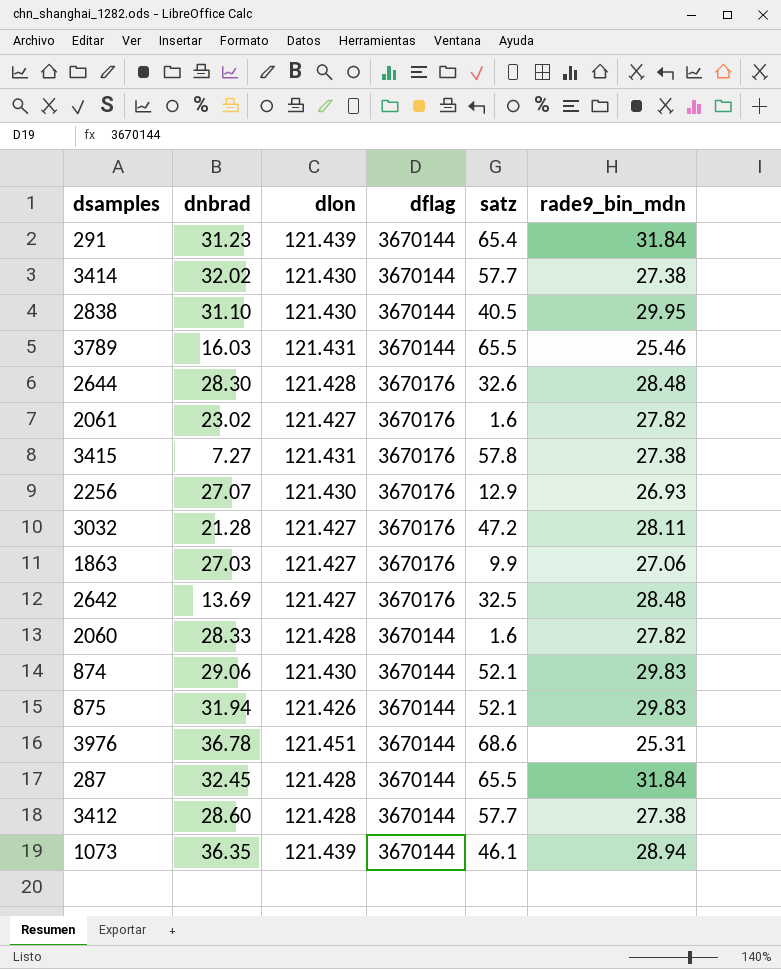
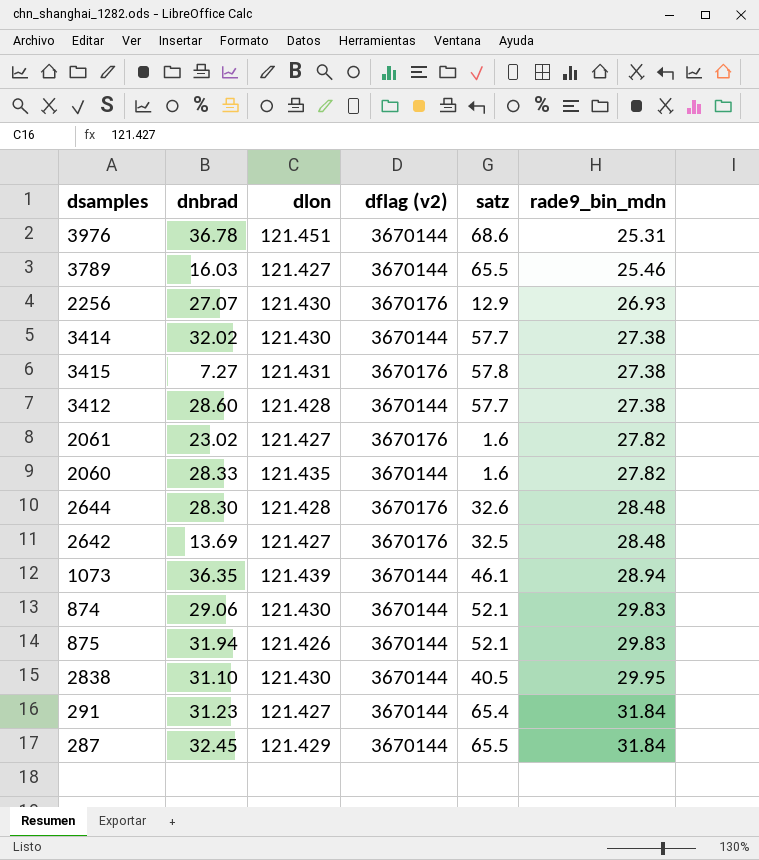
row order: none -> rade9_bin_mdn ascending
column name: dflag -> dflag (v2)
row 3032: 21.28 | 121.427 | 3670176 | 47.2 | 28.11 -> none
row 1863: 27.03 | 121.427 | 3670176 | 9.9 | 27.06 -> none
3789 | dlon: 121.431 -> 121.427
2060 | dlon: 121.428 -> 121.435
291 | dlon: 121.439 -> 121.427
287 | dlon: 121.428 -> 121.429

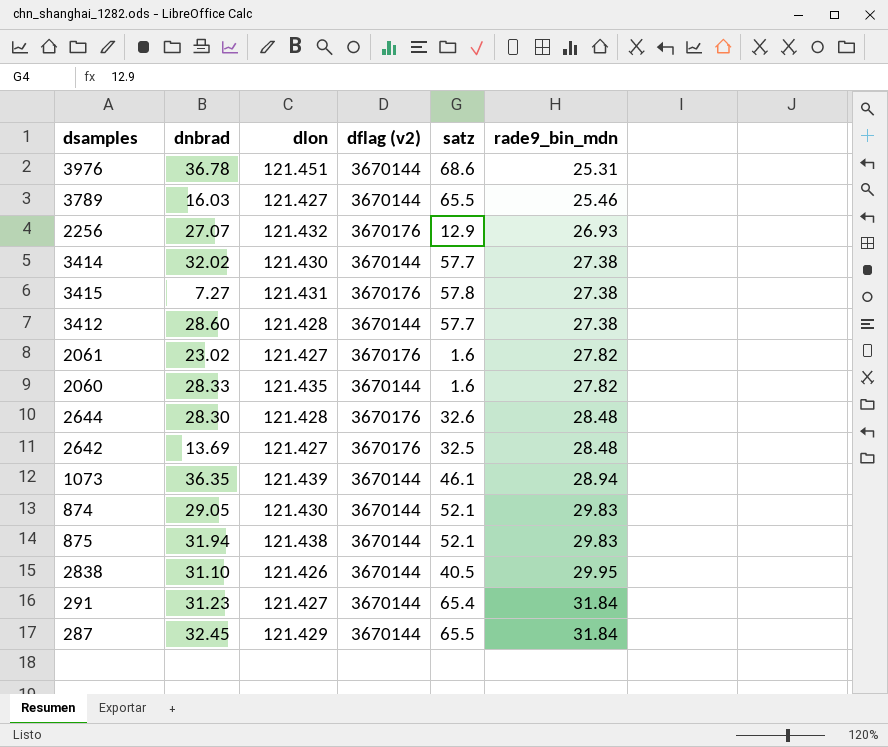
2256 | dlon: 121.430 -> 121.432
874 | dnbrad: 29.06 -> 29.05
875 | dlon: 121.426 -> 121.438
2838 | dlon: 121.430 -> 121.426

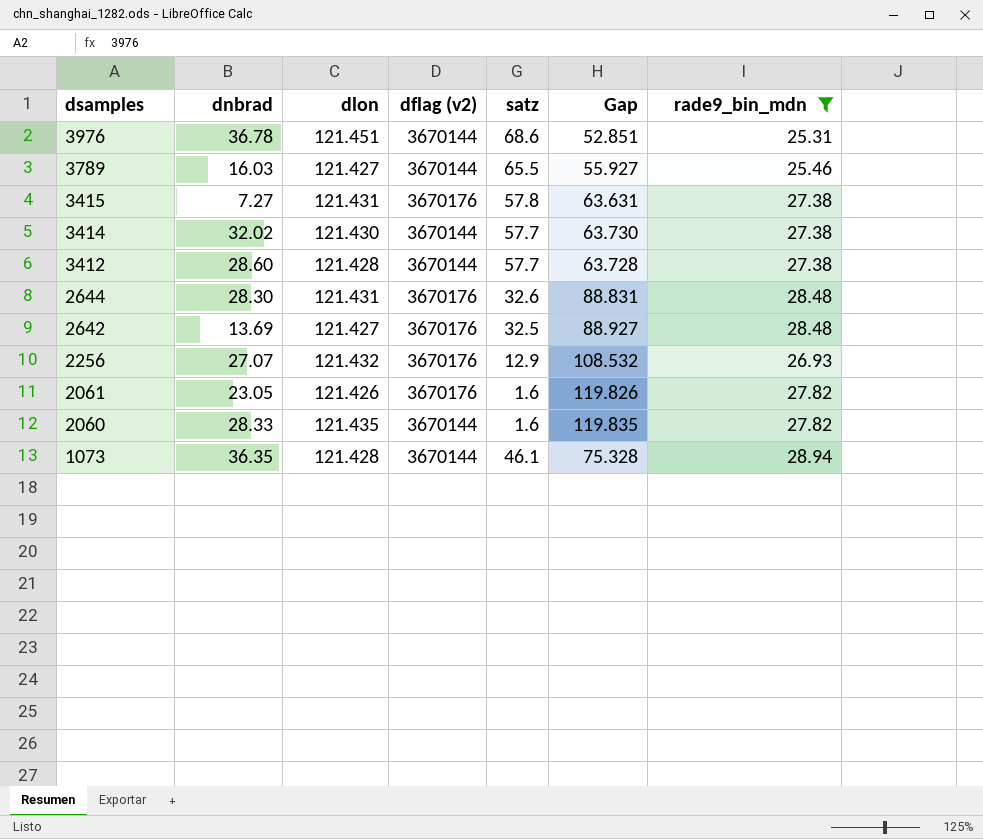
filter: none -> rade9_bin_mdn <= 28.94
row order: rade9_bin_mdn ascending -> dsamples descending
column Gap | formula: none -> [dlon] - [satz]
2644 | dlon: 121.428 -> 121.431
2061 | dnbrad: 23.02 -> 23.05
2061 | dlon: 121.427 -> 121.426
1073 | dlon: 121.439 -> 121.428

